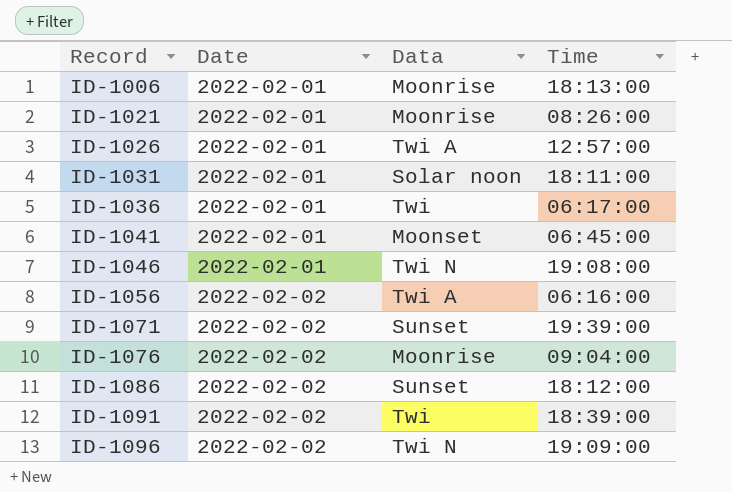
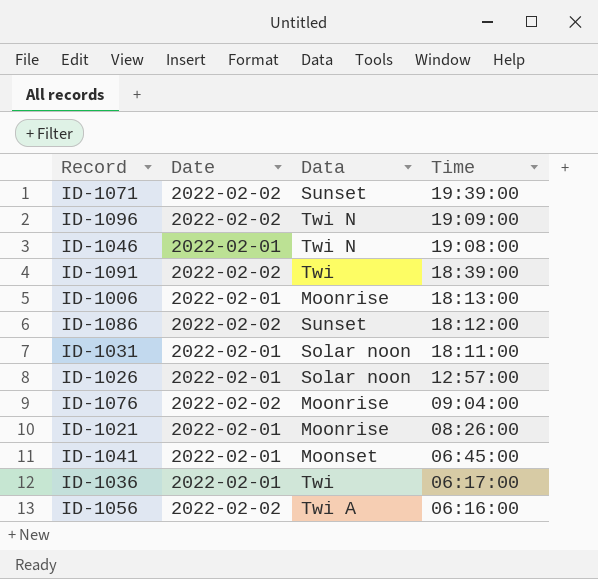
row order: Record ascending -> Time descending
ID-1026 | Data: Twi A -> Solar noon

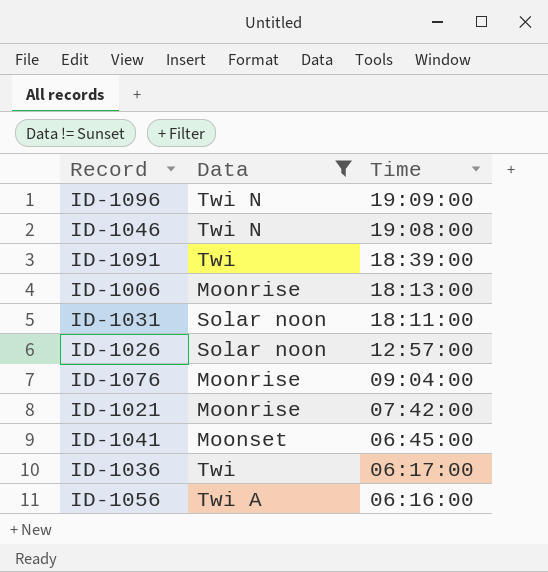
filter: none -> Data != Sunset
column Date | position: 2 -> none
ID-1021 | Time: 08:26:00 -> 07:42:00

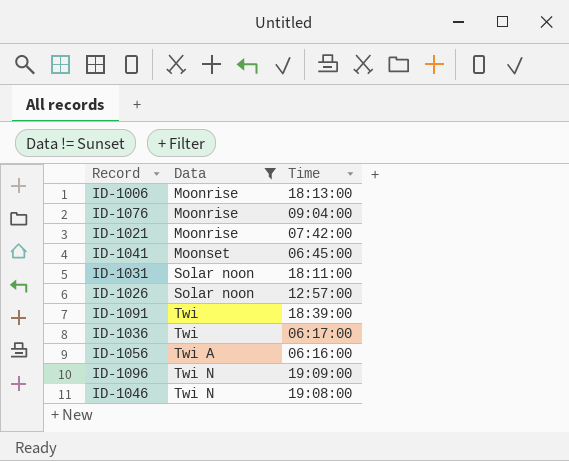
row order: Time descending -> Data ascending

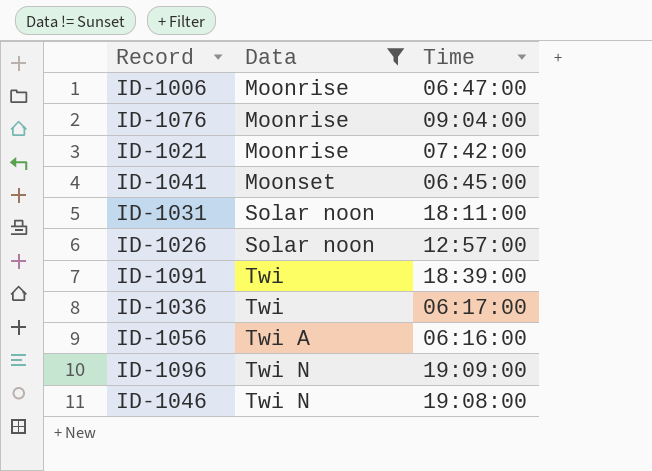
ID-1006 | Time: 18:13:00 -> 06:47:00

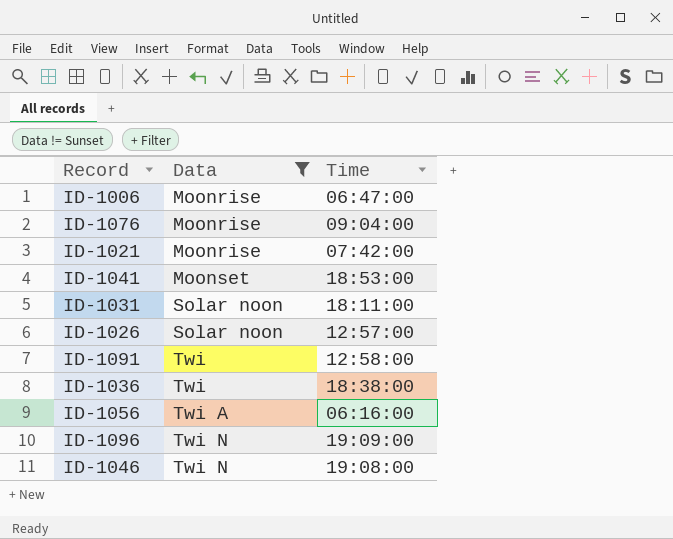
ID-1041 | Time: 06:45:00 -> 18:53:00
ID-1091 | Time: 18:39:00 -> 12:58:00
ID-1036 | Time: 06:17:00 -> 18:38:00

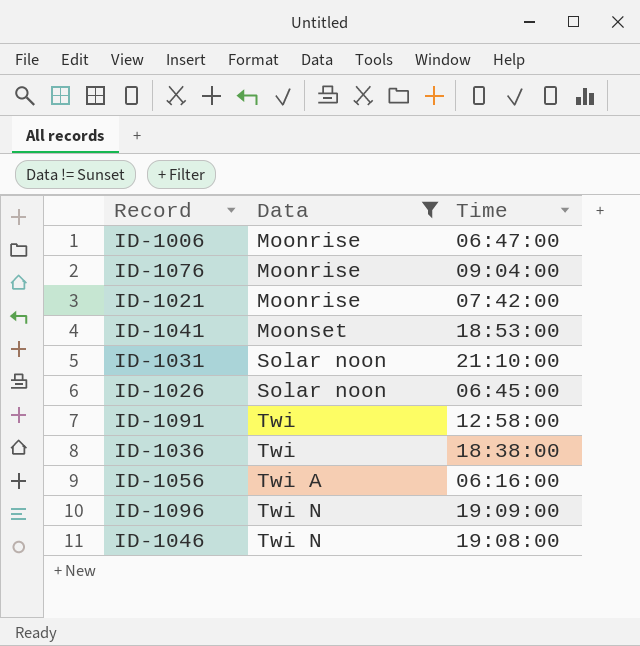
ID-1031 | Time: 18:11:00 -> 21:10:00
ID-1026 | Time: 12:57:00 -> 06:45:00

